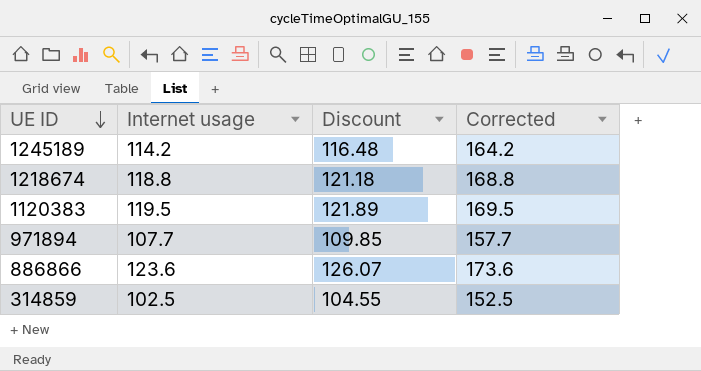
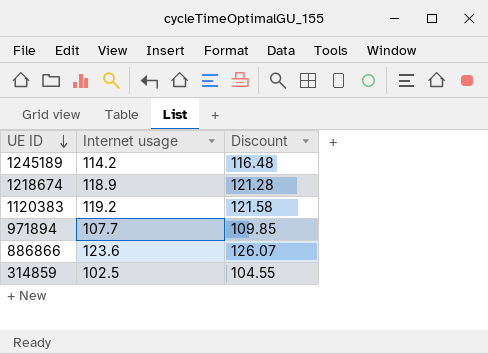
column Corrected | formula: [Internet usage] + 50 -> none
1218674 | Internet usage: 118.8 -> 118.9
1218674 | Discount: 121.18 -> 121.28
1120383 | Internet usage: 119.5 -> 119.2
1120383 | Discount: 121.89 -> 121.58

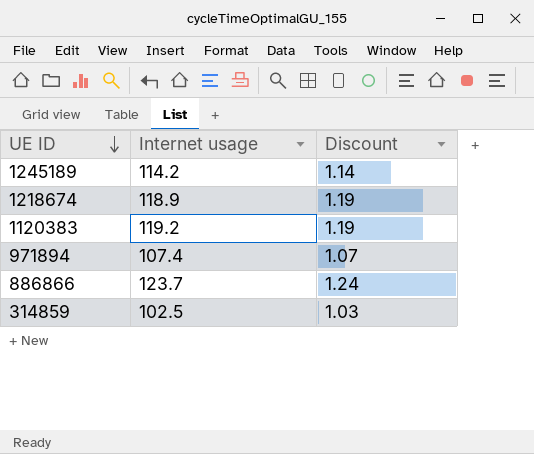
column Discount | formula: [Internet usage] * 1.02 -> [Internet usage] * 0.01
971894 | Internet usage: 107.7 -> 107.4
886866 | Internet usage: 123.6 -> 123.7

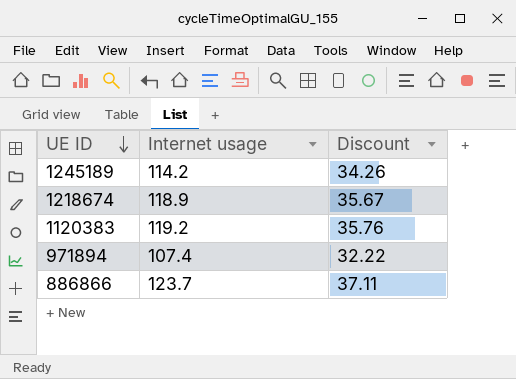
column Discount | formula: [Internet usage] * 0.01 -> [Internet usage] * 0.3
row 314859: 102.5 | 1.03 -> none

